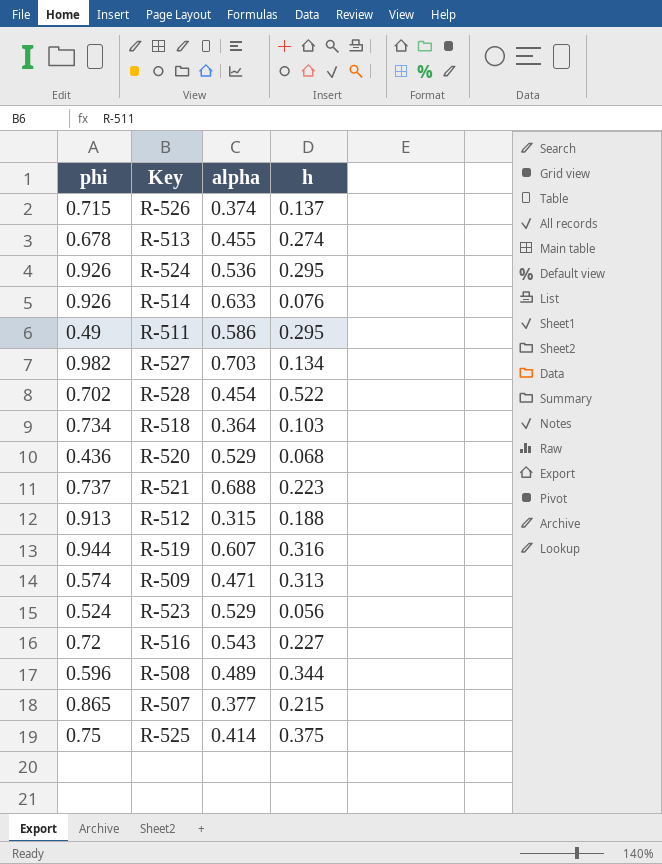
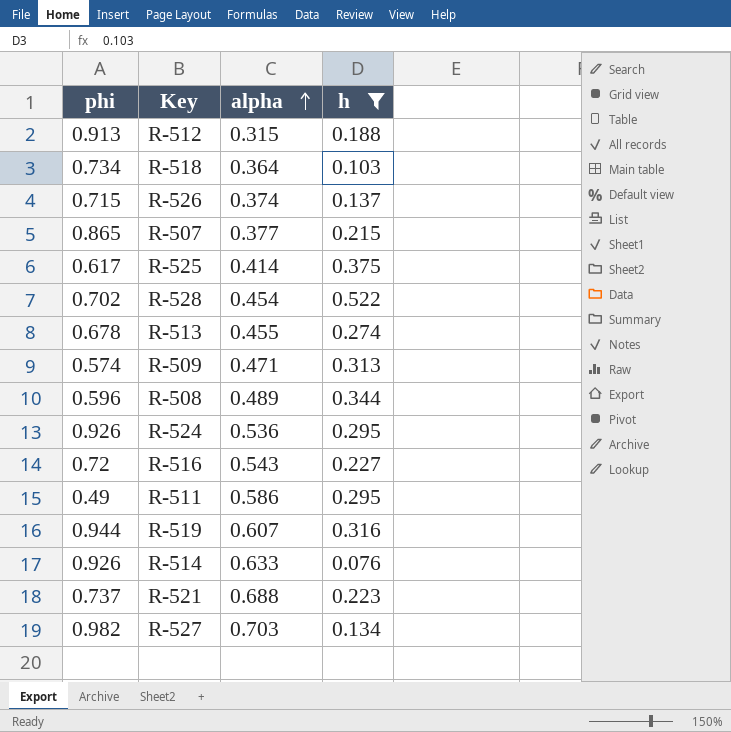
filter: none -> h >= 0.076
row order: none -> alpha ascending
R-525 | phi: 0.75 -> 0.617

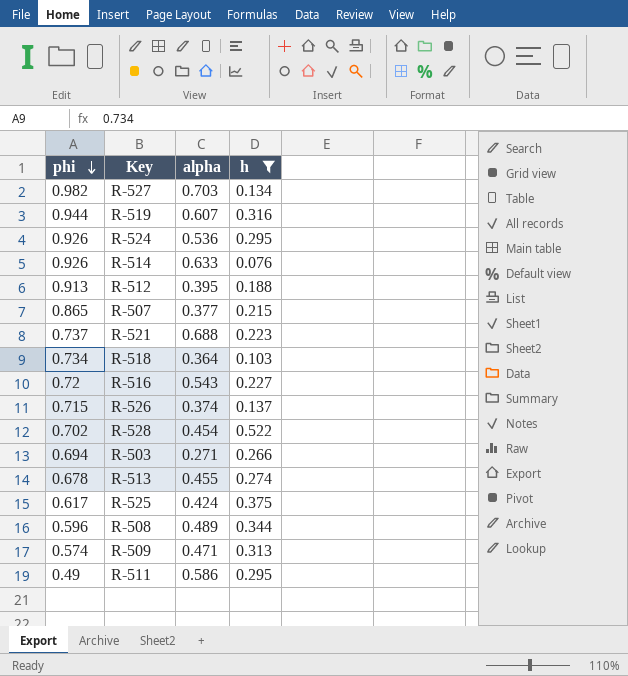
row order: alpha ascending -> phi descending
R-512 | alpha: 0.315 -> 0.395
row R-503: none -> 0.694 | 0.271 | 0.266
R-525 | alpha: 0.414 -> 0.424

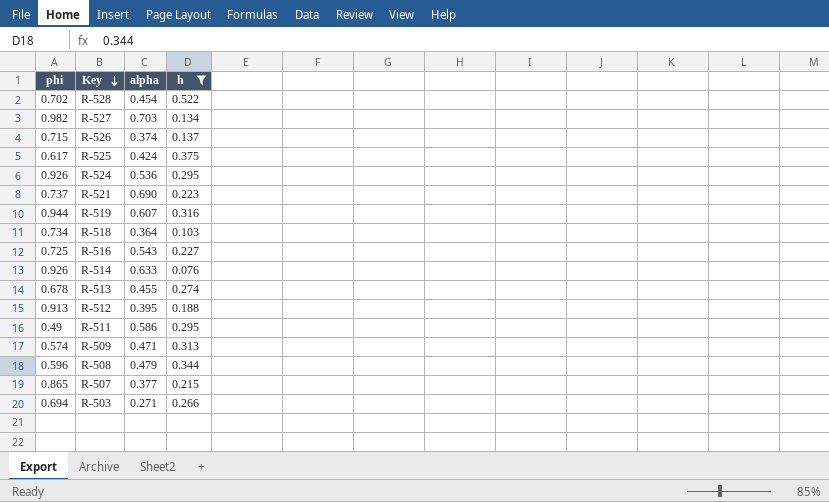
row order: phi descending -> Key descending
R-521 | alpha: 0.688 -> 0.690
R-516 | phi: 0.72 -> 0.725
R-508 | alpha: 0.489 -> 0.479

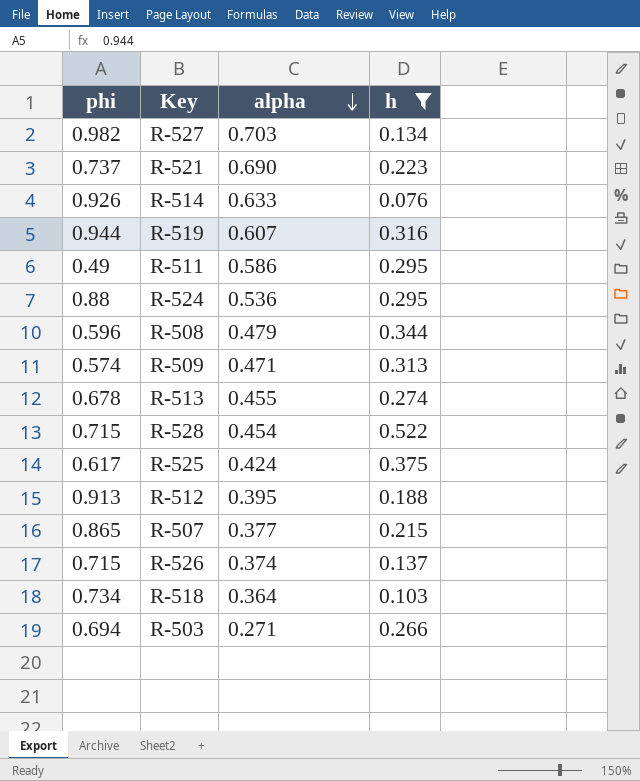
row order: Key descending -> alpha descending
row R-516: 0.725 | 0.543 | 0.227 -> none
R-524 | phi: 0.926 -> 0.88
R-528 | phi: 0.702 -> 0.715

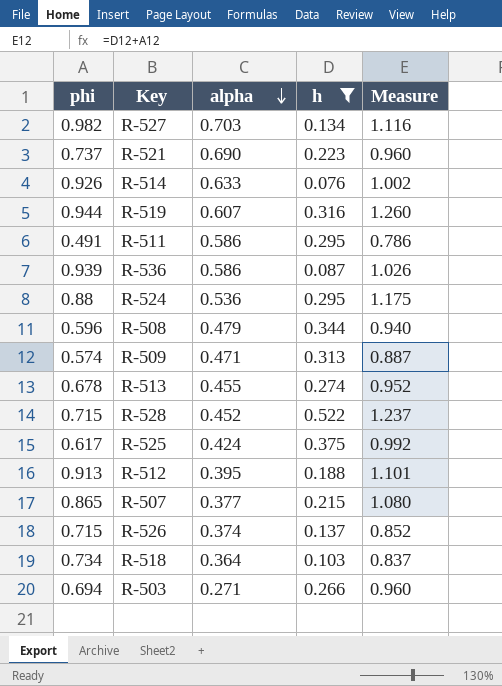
column Measure | formula: none -> [phi] + [h]
R-511 | phi: 0.49 -> 0.491
row R-536: none -> 0.939 | 0.586 | 0.087 | 1.026
R-528 | alpha: 0.454 -> 0.452

